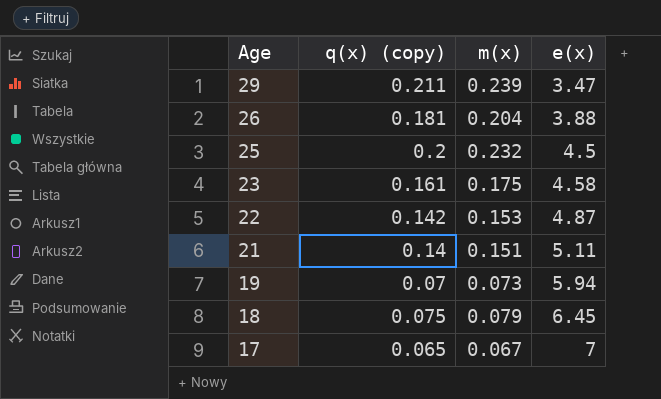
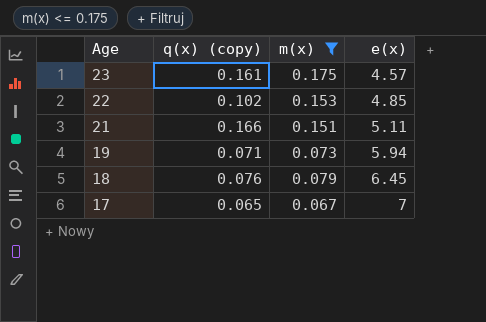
filter: none -> m(x) <= 0.175
23 | e(x): 4.58 -> 4.57
22 | q(x) (copy): 0.142 -> 0.102
22 | e(x): 4.87 -> 4.85
21 | q(x) (copy): 0.14 -> 0.166
19 | q(x) (copy): 0.07 -> 0.071
18 | q(x) (copy): 0.075 -> 0.076

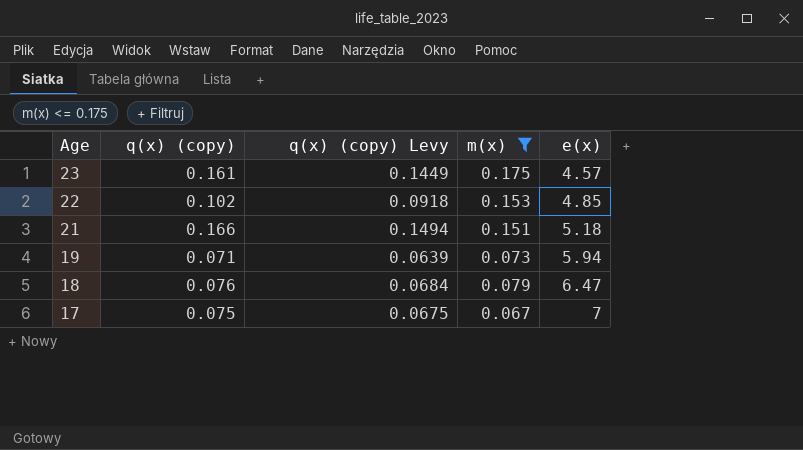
column q(x) (copy) Levy | formula: none -> [q(x) (copy)] * 0.9
21 | e(x): 5.11 -> 5.18
18 | e(x): 6.45 -> 6.47
17 | q(x) (copy): 0.065 -> 0.075

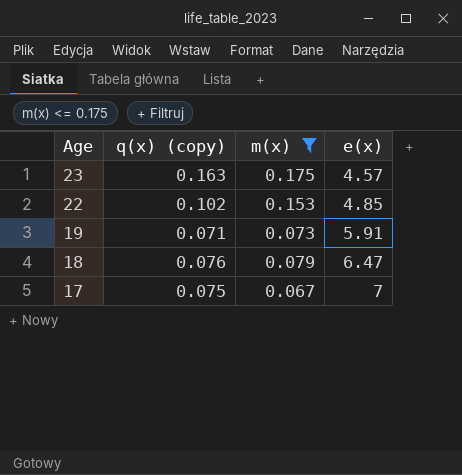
column q(x) (copy) Levy | formula: [q(x) (copy)] * 0.9 -> none
row 21: 0.166 | 0.1494 | 0.151 | 5.18 -> none
23 | q(x) (copy): 0.161 -> 0.163
19 | e(x): 5.94 -> 5.91

